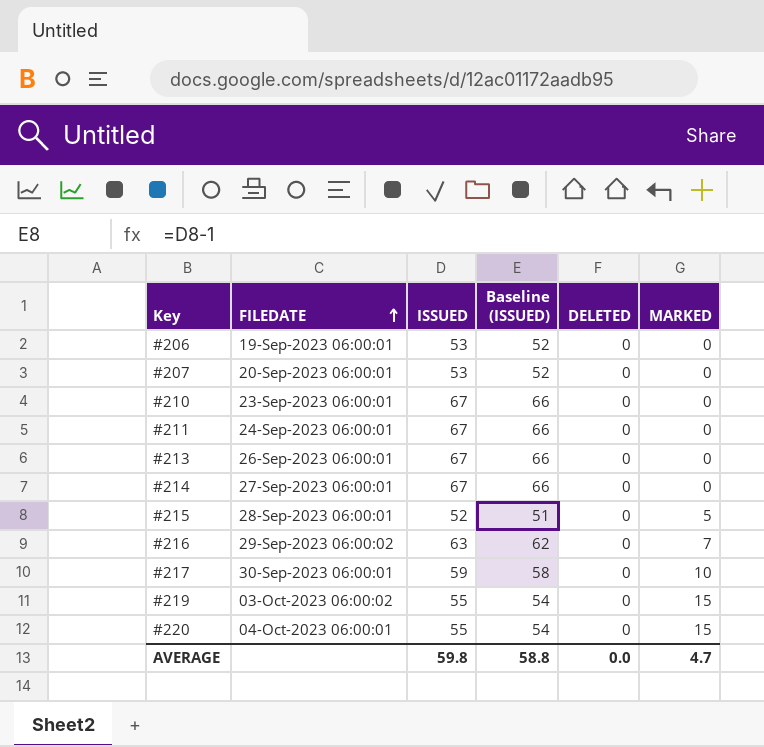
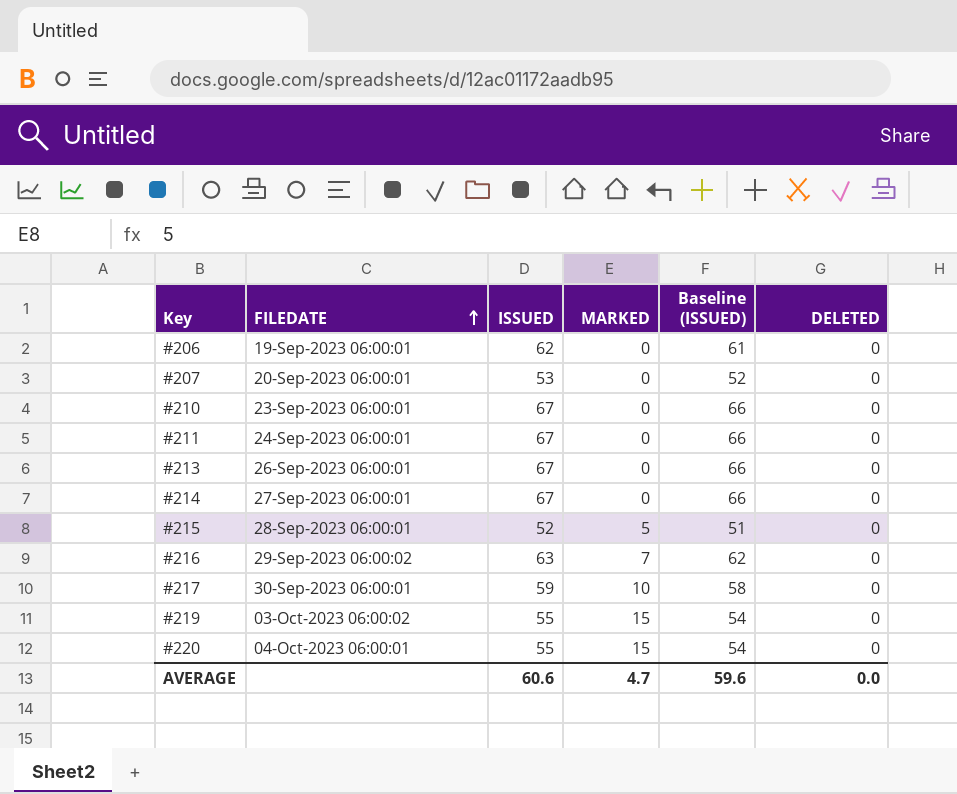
column MARKED | position: 6 -> 4
#206 | ISSUED: 53 -> 62
#206 | Baseline (ISSUED): 52 -> 61
AVERAGE | ISSUED: 59.8 -> 60.6
AVERAGE | Baseline (ISSUED): 58.8 -> 59.6

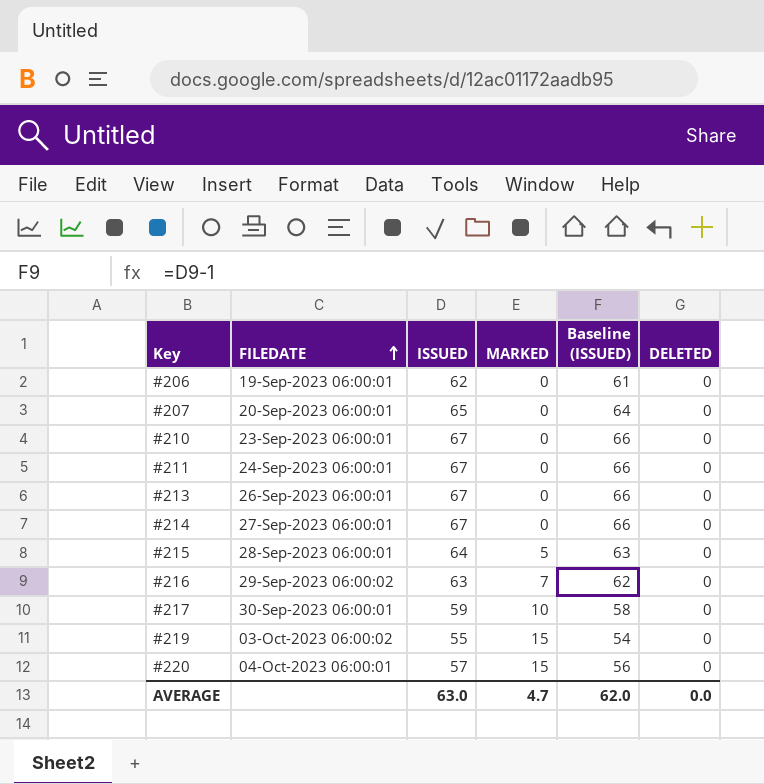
#207 | ISSUED: 53 -> 65
#207 | Baseline (ISSUED): 52 -> 64
#215 | ISSUED: 52 -> 64
#215 | Baseline (ISSUED): 51 -> 63
#220 | ISSUED: 55 -> 57
#220 | Baseline (ISSUED): 54 -> 56
AVERAGE | ISSUED: 60.6 -> 63.0
AVERAGE | Baseline (ISSUED): 59.6 -> 62.0

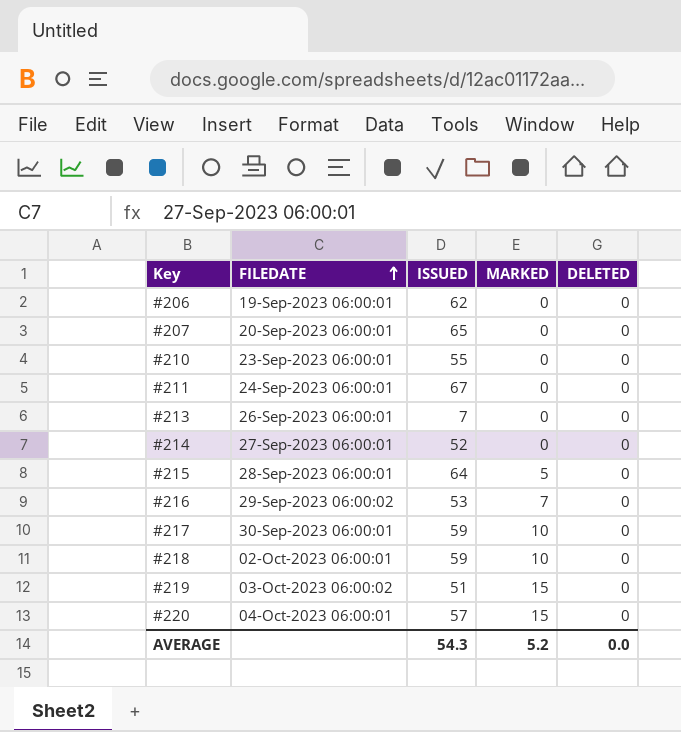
column Baseline (ISSUED) | formula: [ISSUED] - 1 -> none
#210 | ISSUED: 67 -> 55
#213 | ISSUED: 67 -> 7
#214 | ISSUED: 67 -> 52
#216 | ISSUED: 63 -> 53
row #218: none -> 02-Oct-2023 06:00:01 | 59 | 10 | 0
#219 | ISSUED: 55 -> 51
AVERAGE | ISSUED: 63.0 -> 54.3
AVERAGE | MARKED: 4.7 -> 5.2

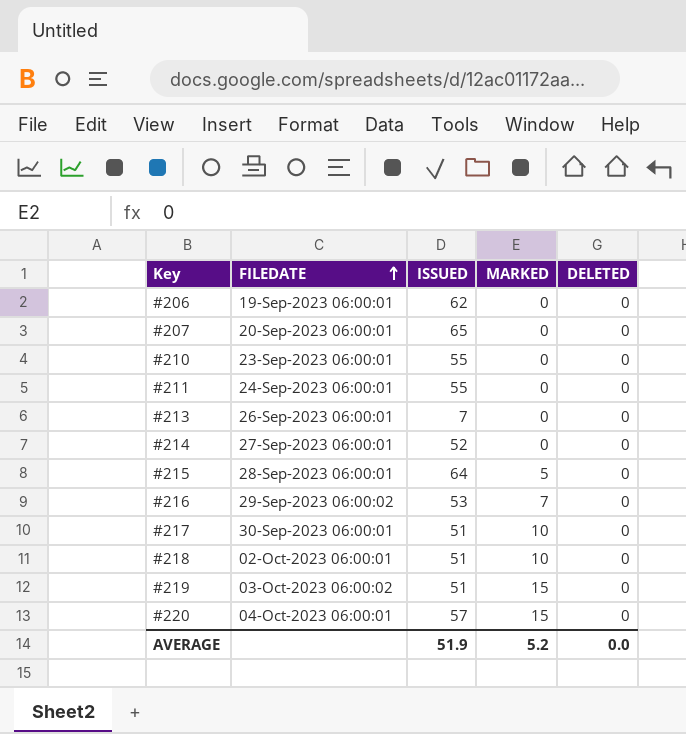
#211 | ISSUED: 67 -> 55
#217 | ISSUED: 59 -> 51
#218 | ISSUED: 59 -> 51
AVERAGE | ISSUED: 54.3 -> 51.9

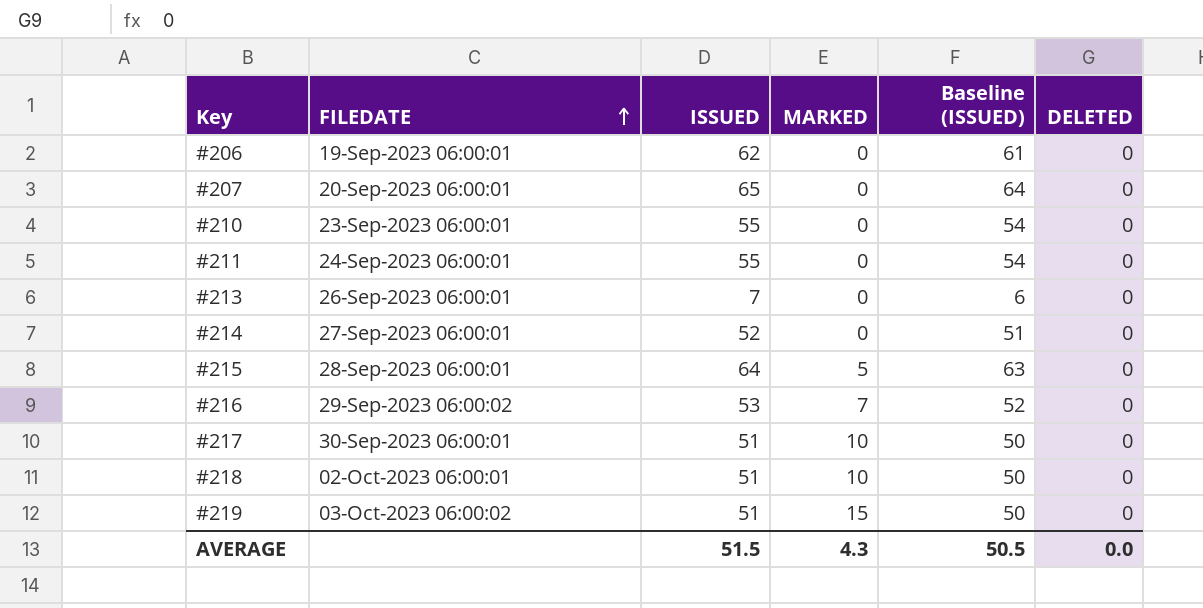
column Baseline (ISSUED) | formula: none -> [ISSUED] - 1
row #220: 04-Oct-2023 06:00:01 | 57 | 15 | 0 -> none
AVERAGE | ISSUED: 51.9 -> 51.5
AVERAGE | MARKED: 5.2 -> 4.3

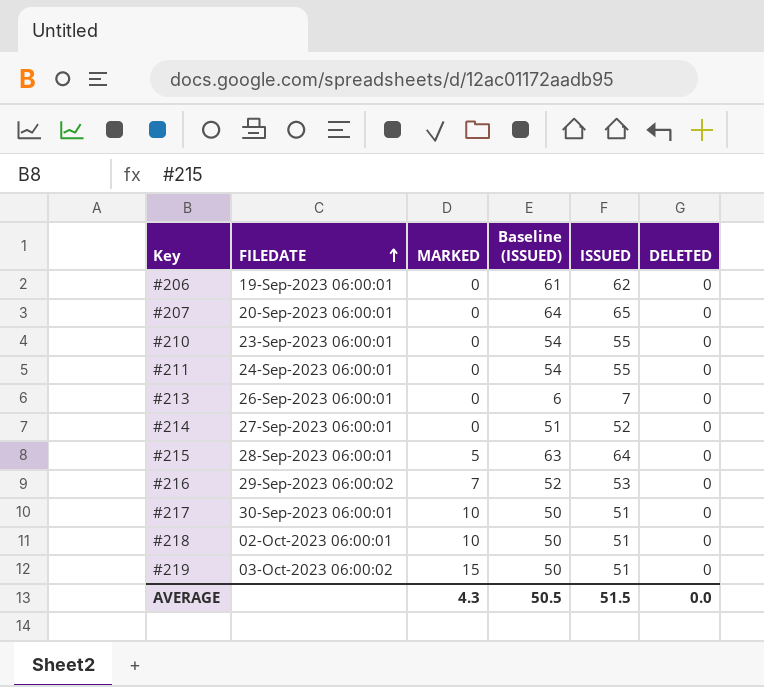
column ISSUED | position: 3 -> 5

